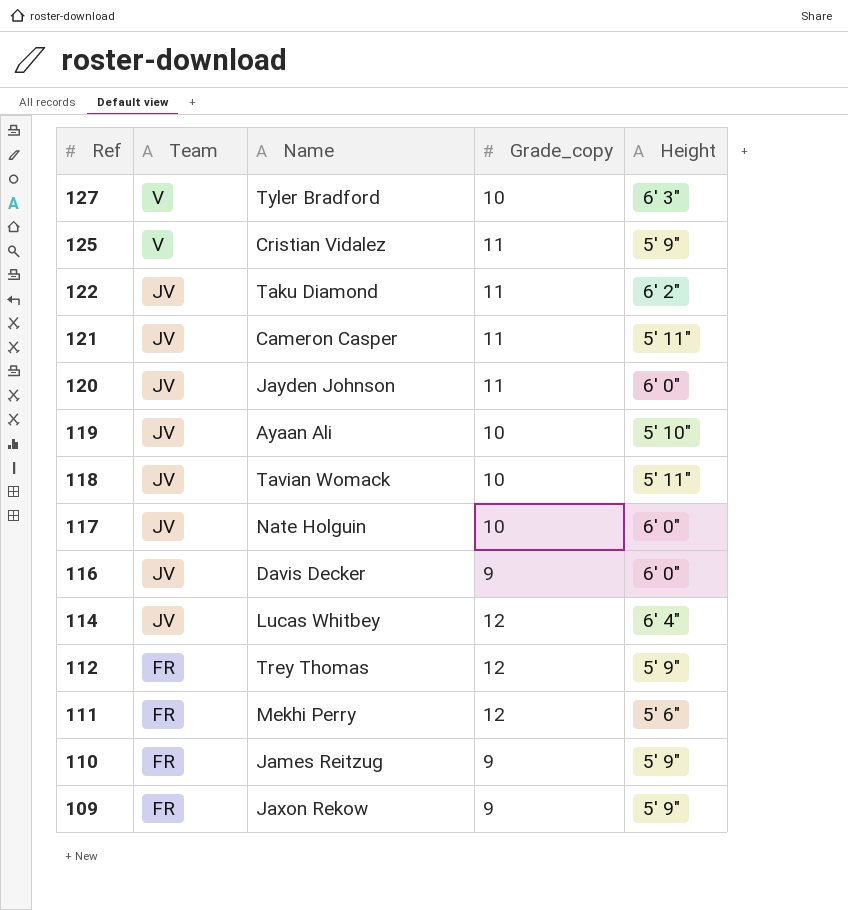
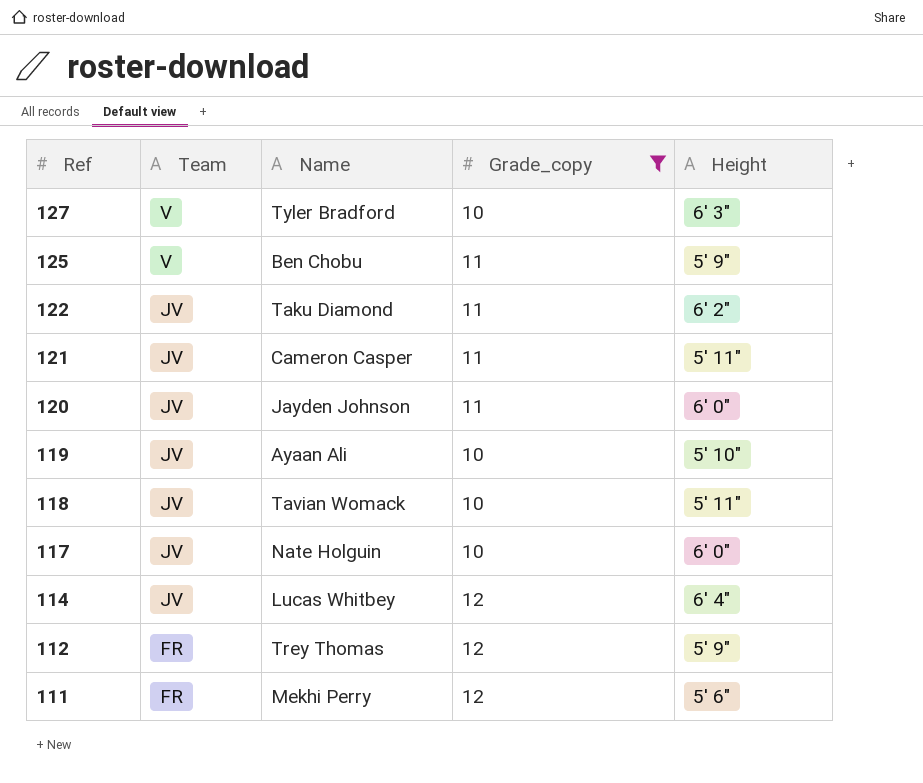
filter: none -> Grade_copy != 9
125 | Name: Cristian Vidalez -> Ben Chobu

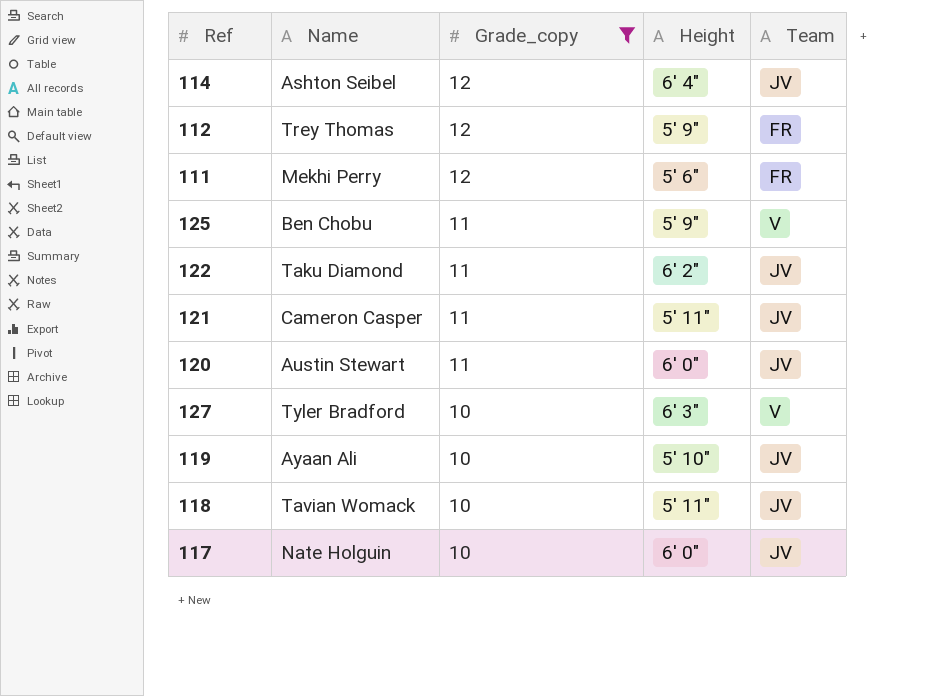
row order: Ref descending -> Grade_copy descending
column Team | position: 2 -> 5
114 | Name: Lucas Whitbey -> Ashton Seibel
120 | Name: Jayden Johnson -> Austin Stewart

